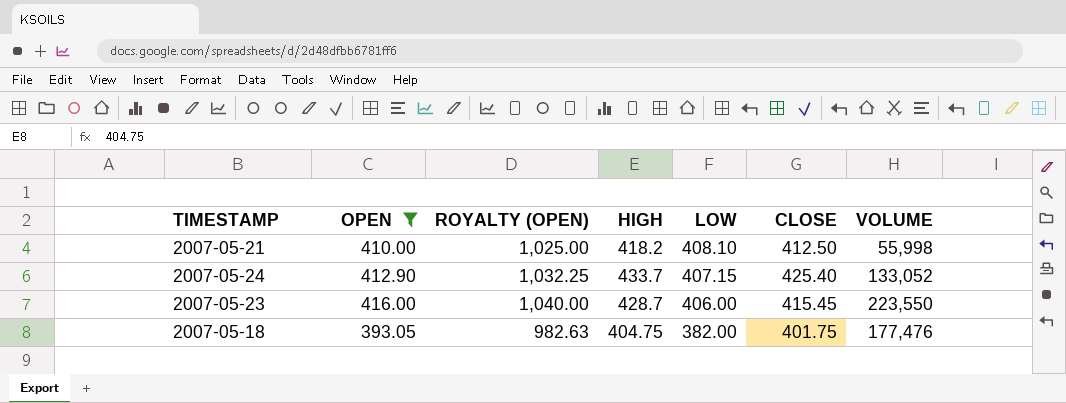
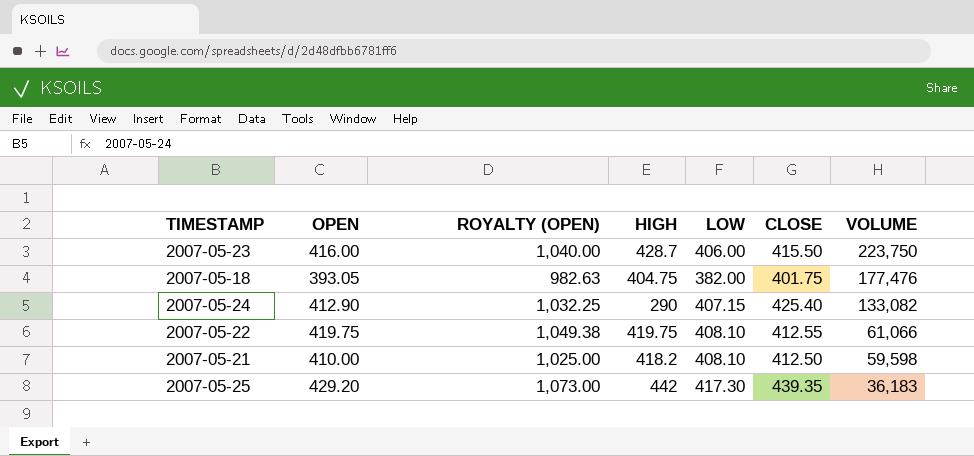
filter: OPEN <= 416.00 -> none
row order: LOW descending -> VOLUME descending
2007-05-23 | CLOSE: 415.45 -> 415.50
2007-05-23 | VOLUME: 223,550 -> 223,750
2007-05-24 | HIGH: 433.7 -> 290
2007-05-24 | VOLUME: 133,052 -> 133,082
2007-05-21 | VOLUME: 55,998 -> 59,598

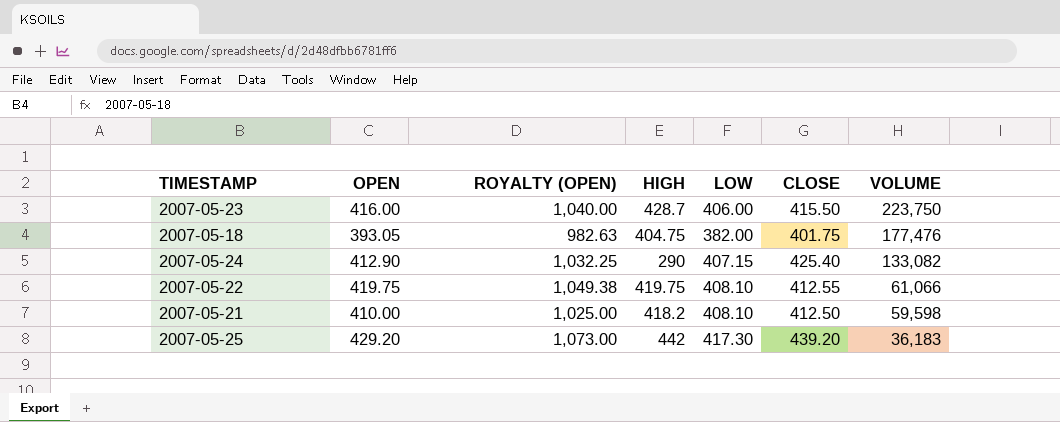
2007-05-25 | CLOSE: 439.35 -> 439.20

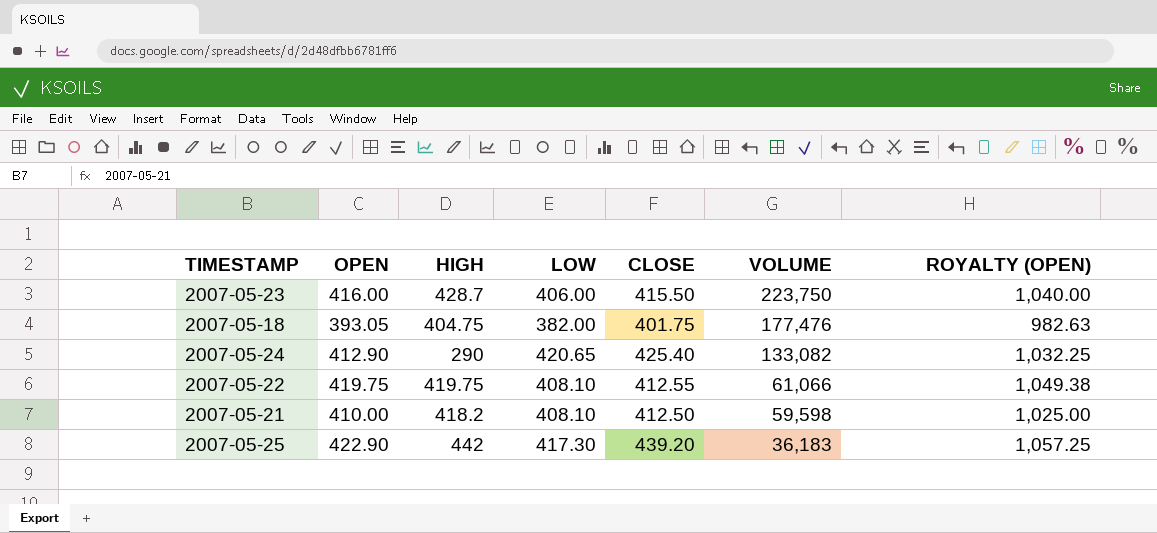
column ROYALTY (OPEN) | position: 3 -> 7
2007-05-24 | LOW: 407.15 -> 420.65
2007-05-25 | OPEN: 429.20 -> 422.90
2007-05-25 | ROYALTY (OPEN): 1,073.00 -> 1,057.25

